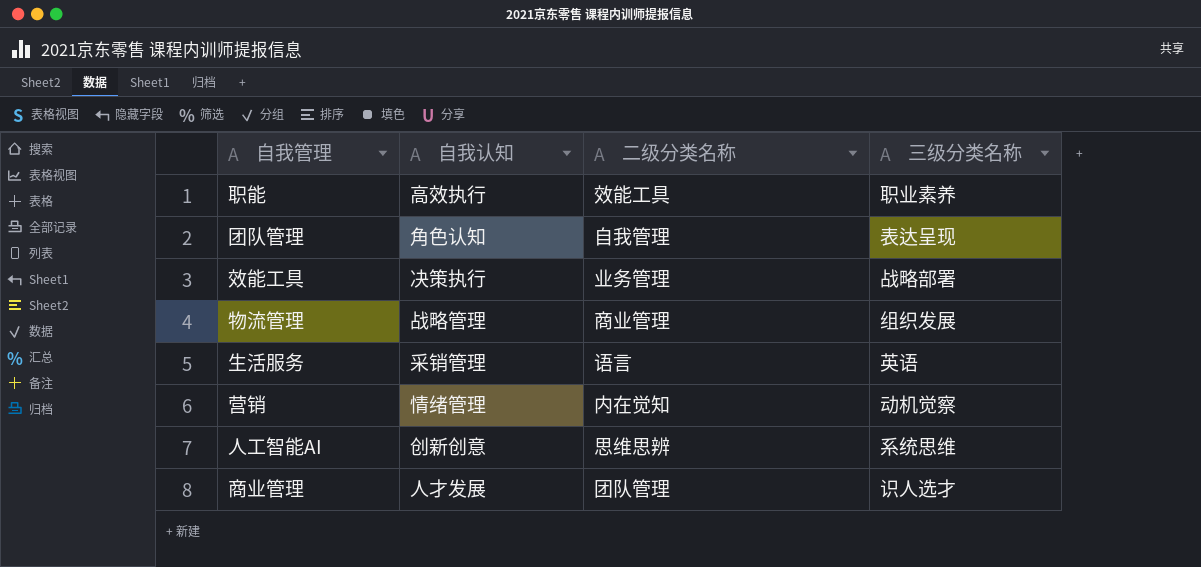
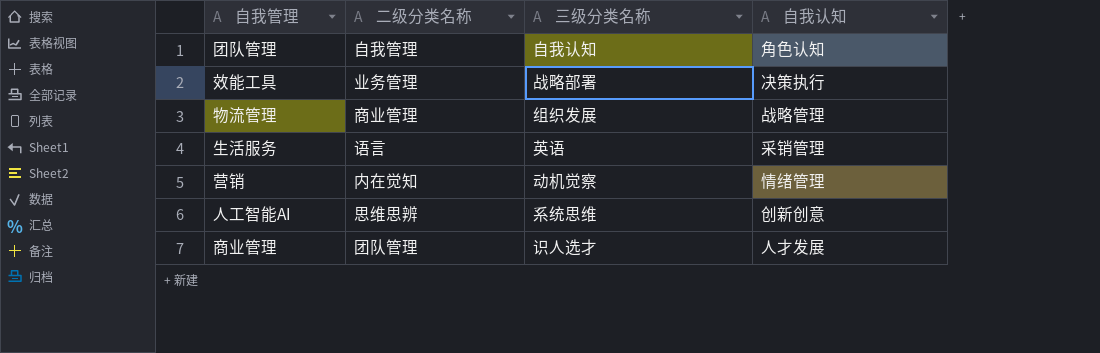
column 自我认知 | position: 2 -> 4
row 职能: 高效执行 | 效能工具 | 职业素养 -> none
团队管理 | 三级分类名称: 表达呈现 -> 自我认知

